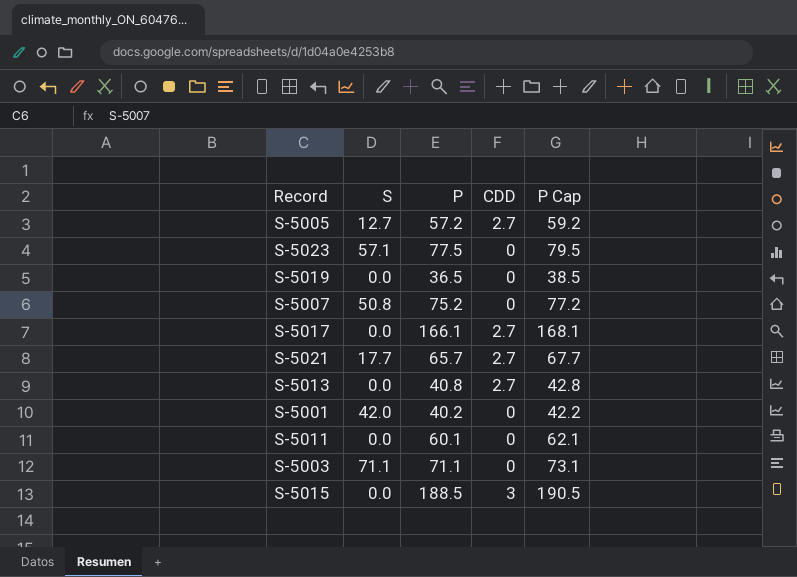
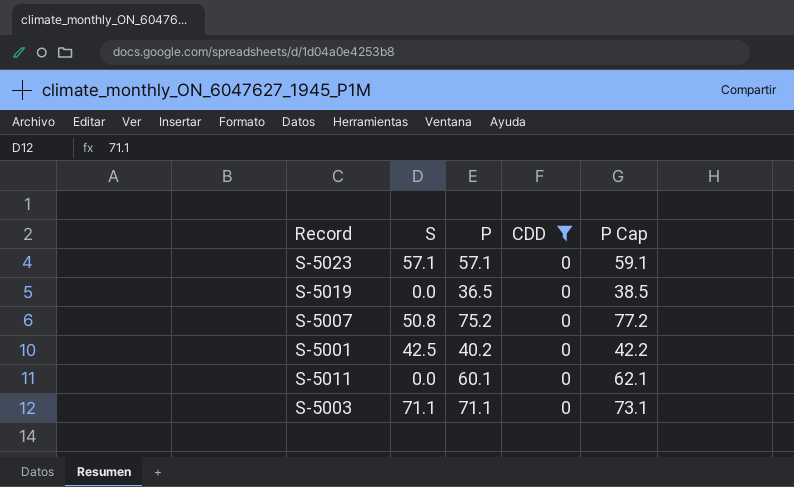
filter: none -> CDD = 0
S-5023 | P: 77.5 -> 57.1
S-5023 | P Cap: 79.5 -> 59.1
S-5001 | S: 42.0 -> 42.5

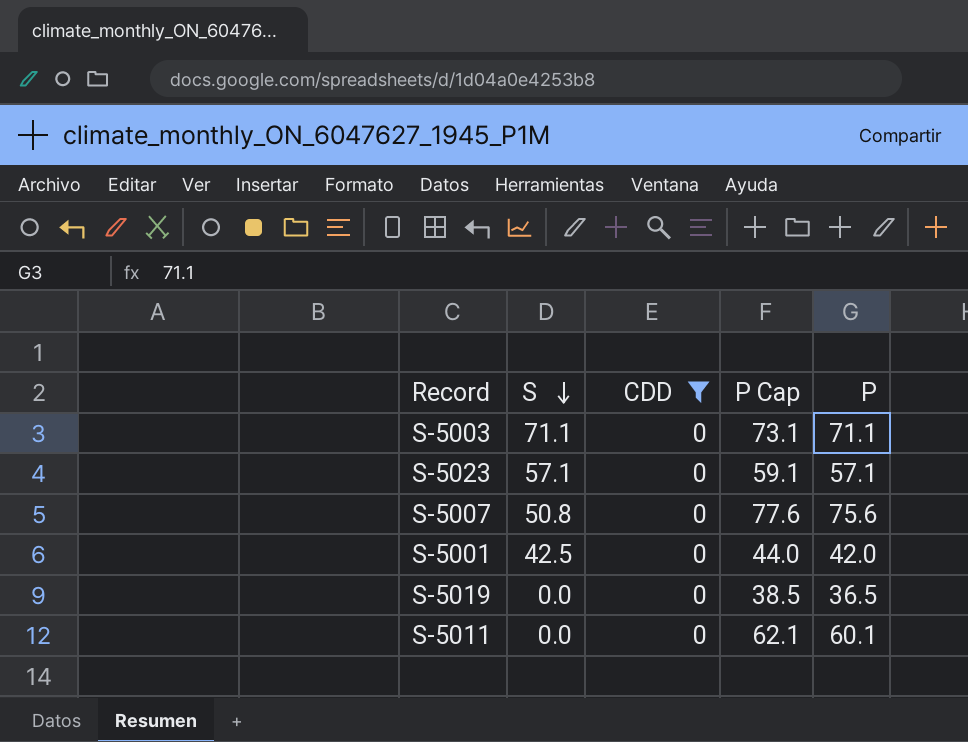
row order: none -> S descending
column P | position: 3 -> 5
S-5007 | P Cap: 77.2 -> 77.6
S-5007 | P: 75.2 -> 75.6
S-5001 | P Cap: 42.2 -> 44.0
S-5001 | P: 40.2 -> 42.0

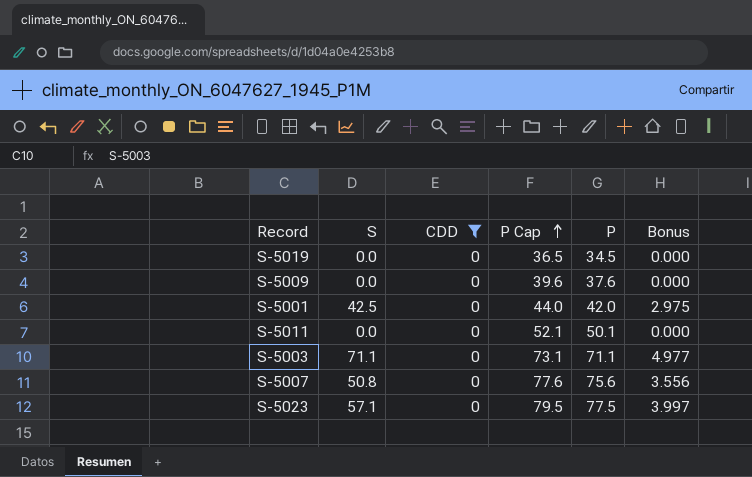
row order: S descending -> P Cap ascending
column Bonus | formula: none -> [S] * 0.07
S-5019 | P Cap: 38.5 -> 36.5
S-5019 | P: 36.5 -> 34.5
row S-5009: none -> 0.0 | 0 | 39.6 | 37.6 | 0.000
S-5011 | P Cap: 62.1 -> 52.1
S-5011 | P: 60.1 -> 50.1
S-5023 | P Cap: 59.1 -> 79.5
S-5023 | P: 57.1 -> 77.5

